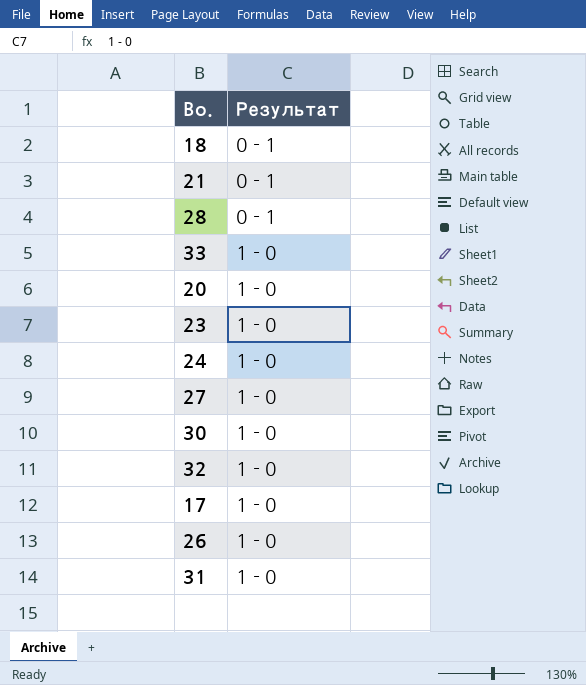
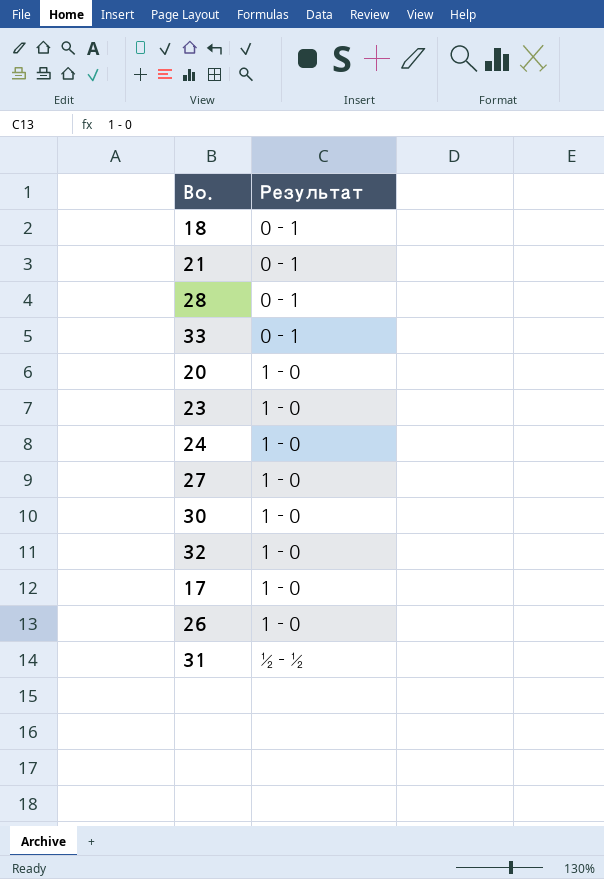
33 | Результат: 1 - 0 -> 0 - 1
31 | Результат: 1 - 0 -> ½ - ½

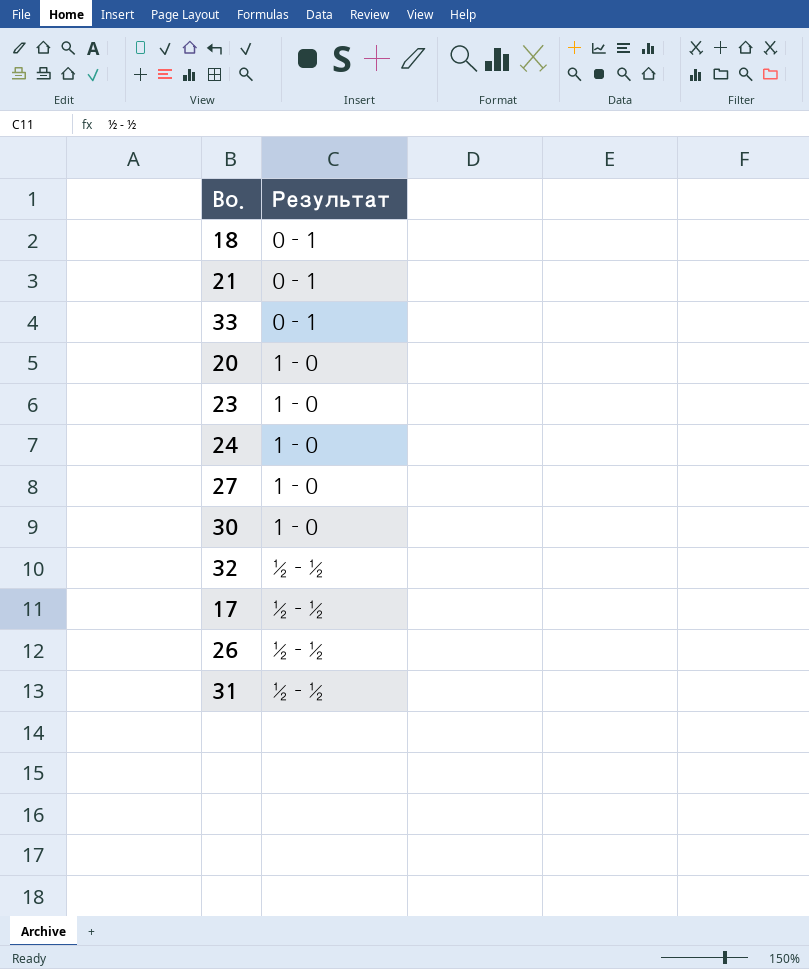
row 28: 0 - 1 -> none
32 | Результат: 1 - 0 -> ½ - ½
17 | Результат: 1 - 0 -> ½ - ½
26 | Результат: 1 - 0 -> ½ - ½

